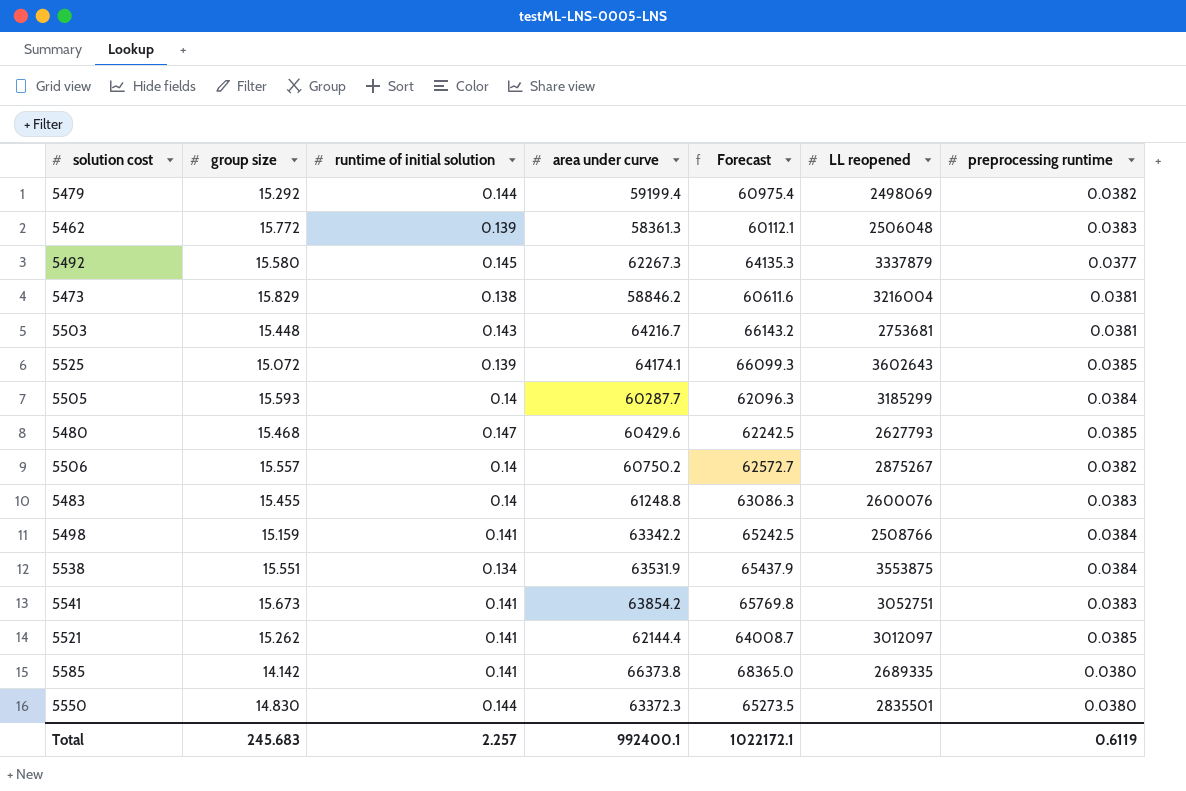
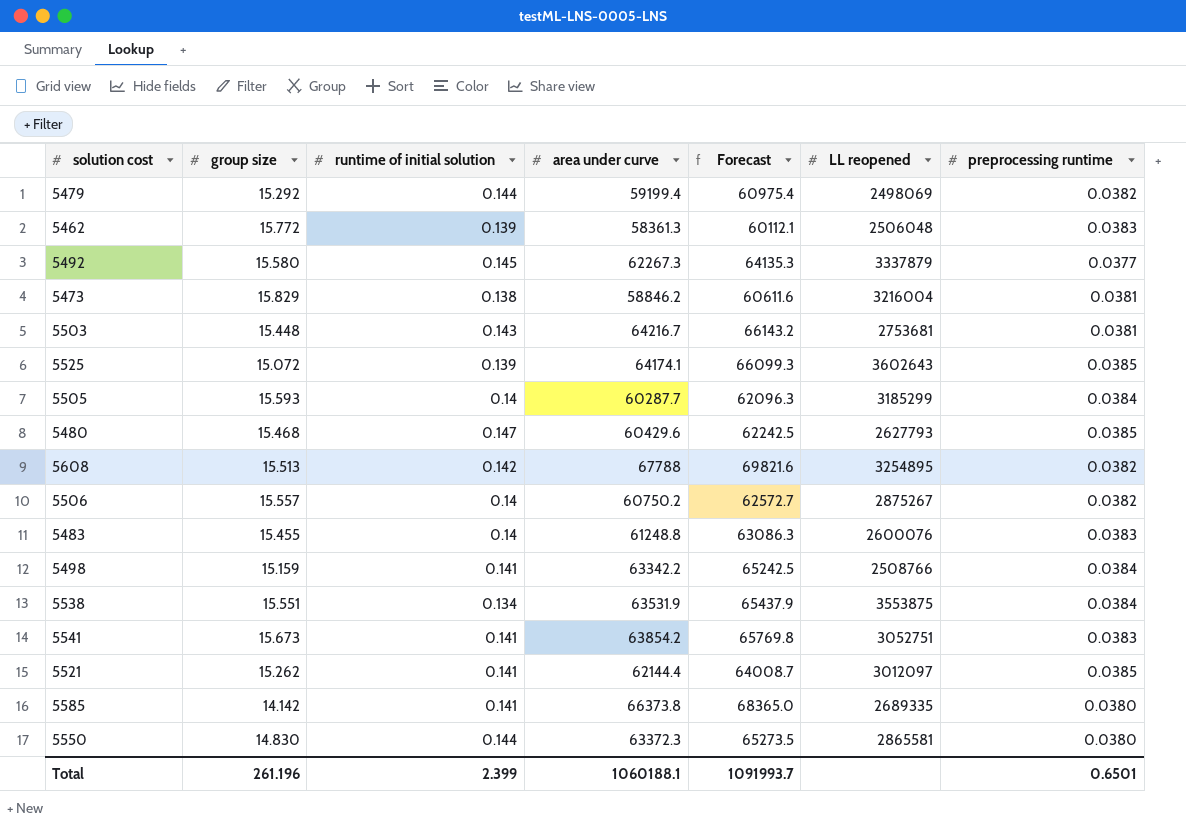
row 5608: none -> 15.513 | 0.142 | 67788 | 69821.6 | 3254895 | 0.0382
5550 | LL reopened: 2835501 -> 2865581
Total | group size: 245.683 -> 261.196
Total | runtime of initial solution: 2.257 -> 2.399
Total | area under curve: 992400.1 -> 1060188.1
Total | Forecast: 1022172.1 -> 1091993.7
Total | preprocessing runtime: 0.6119 -> 0.6501

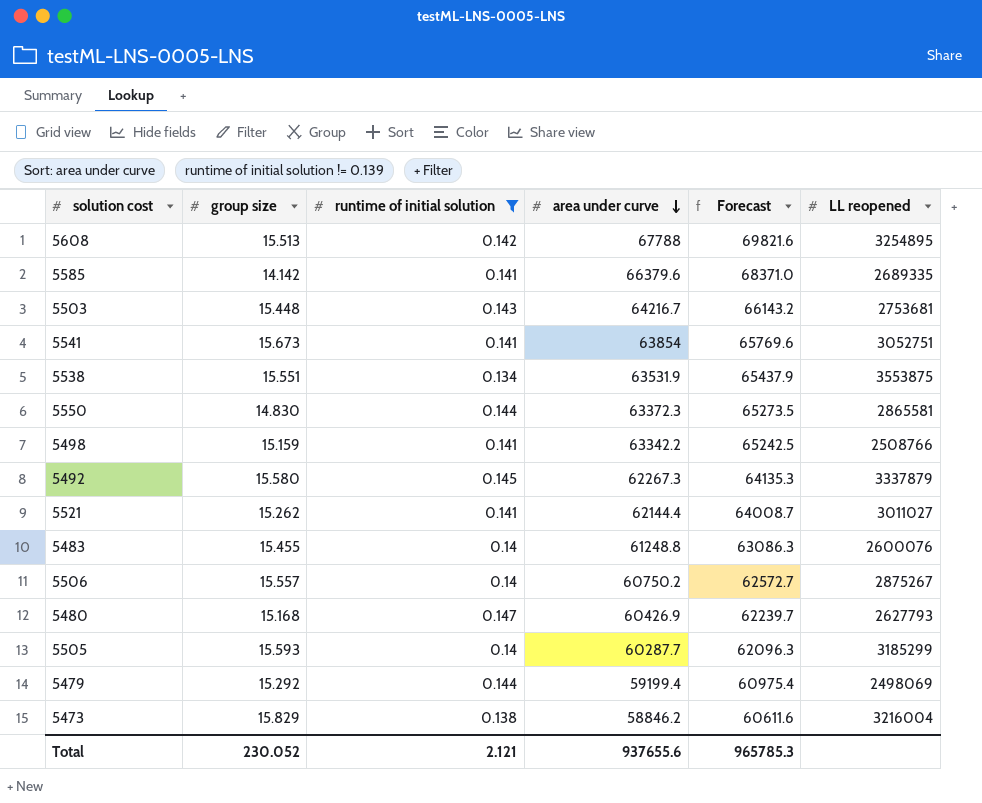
filter: none -> runtime of initial solution != 0.139
row order: none -> area under curve descending
column preprocessing runtime | position: 7 -> none
5585 | area under curve: 66373.8 -> 66379.6
5585 | Forecast: 68365.0 -> 68371.0
5541 | area under curve: 63854.2 -> 63854
5541 | Forecast: 65769.8 -> 65769.6
5521 | LL reopened: 3012097 -> 3011027
5480 | group size: 15.468 -> 15.168
5480 | area under curve: 60429.6 -> 60426.9
5480 | Forecast: 62242.5 -> 62239.7
Total | group size: 261.196 -> 230.052
Total | runtime of initial solution: 2.399 -> 2.121
Total | area under curve: 1060188.1 -> 937655.6
Total | Forecast: 1091993.7 -> 965785.3

